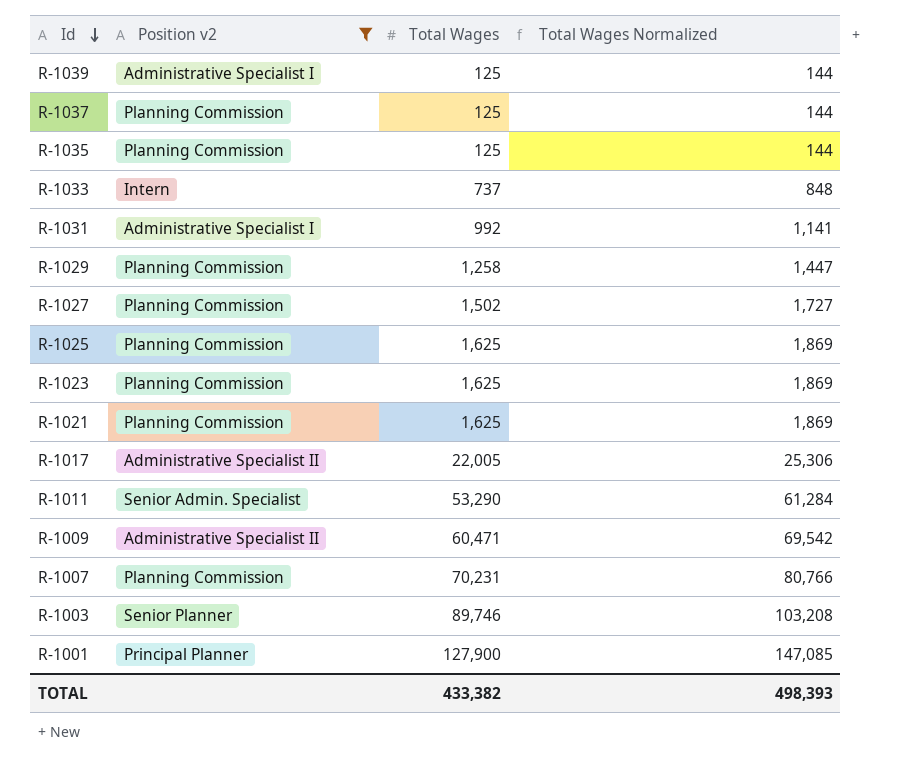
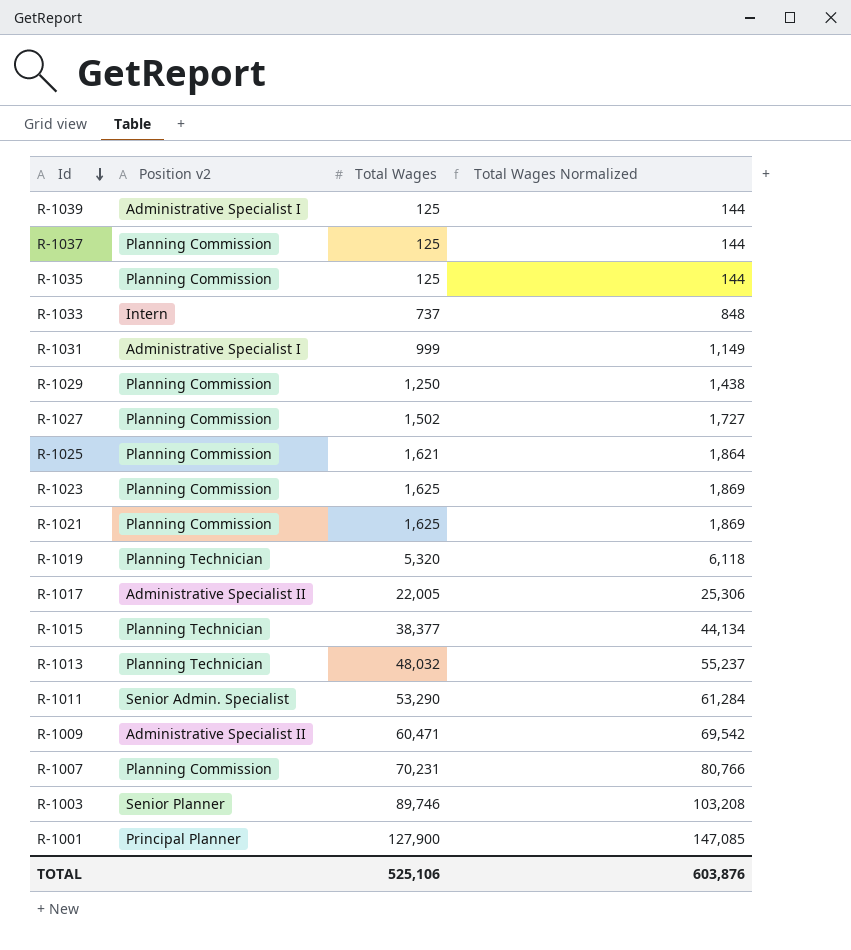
filter: Position v2 != Planning Technician -> none
R-1031 | Total Wages: 992 -> 999
R-1031 | Total Wages Normalized: 1,141 -> 1,149
R-1029 | Total Wages: 1,258 -> 1,250
R-1029 | Total Wages Normalized: 1,447 -> 1,438
R-1025 | Total Wages: 1,625 -> 1,621
R-1025 | Total Wages Normalized: 1,869 -> 1,864
TOTAL | Total Wages: 433,382 -> 525,106
TOTAL | Total Wages Normalized: 498,393 -> 603,876

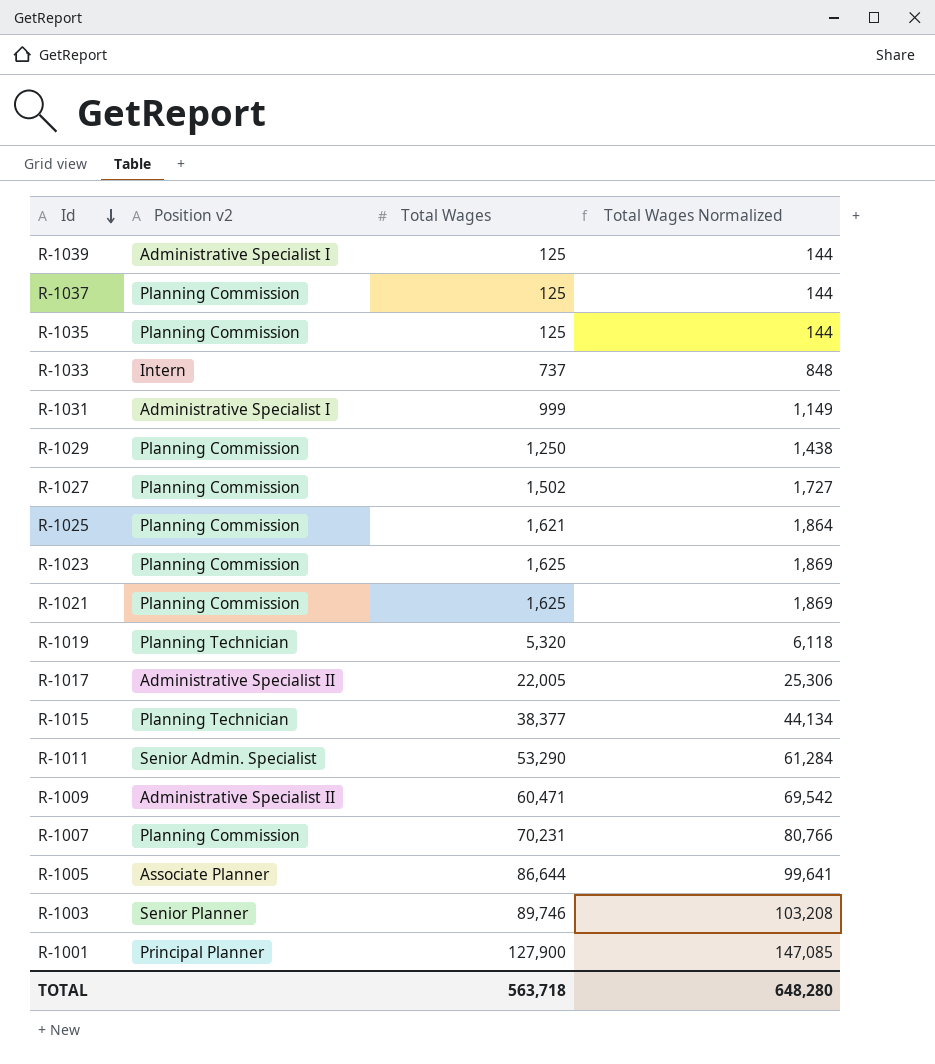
row R-1013: Planning Technician | 48,032 | 55,237 -> none
row R-1005: none -> Associate Planner | 86,644 | 99,641
TOTAL | Total Wages: 525,106 -> 563,718
TOTAL | Total Wages Normalized: 603,876 -> 648,280

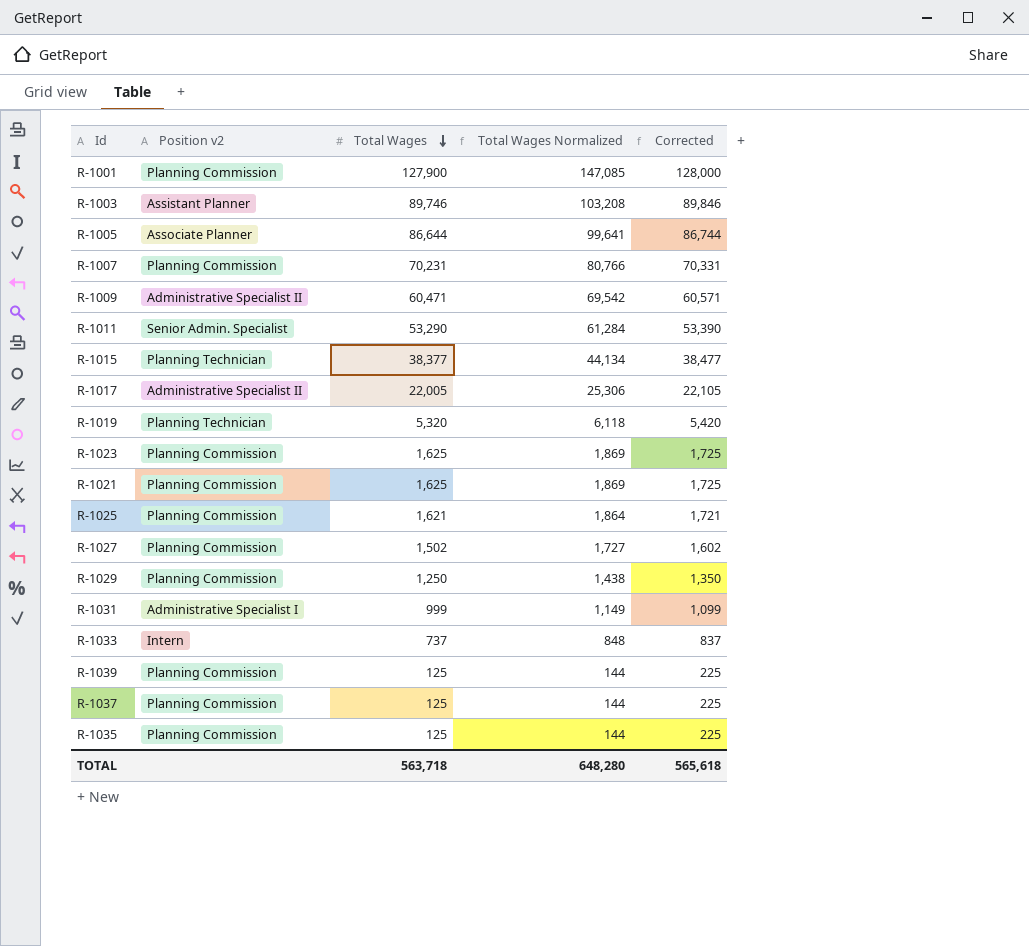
row order: Id descending -> Total Wages descending
column Corrected | formula: none -> [Total Wages] + 100
R-1001 | Position v2: Principal Planner -> Planning Commission
R-1003 | Position v2: Senior Planner -> Assistant Planner
R-1039 | Position v2: Administrative Specialist I -> Planning Commission

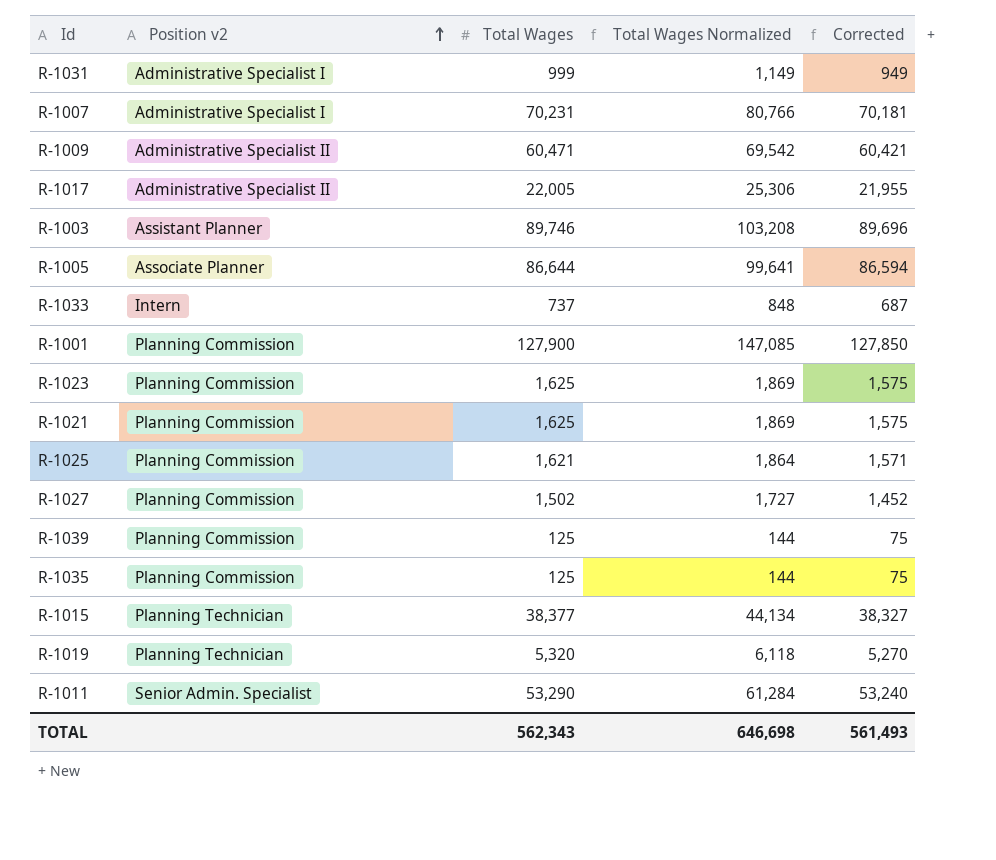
row order: Total Wages descending -> Position v2 ascending
column Corrected | formula: [Total Wages] + 100 -> [Total Wages] - 50
row R-1029: Planning Commission | 1,250 | 1,438 | 1,350 -> none
row R-1037: Planning Commission | 125 | 144 | 225 -> none
R-1007 | Position v2: Planning Commission -> Administrative Specialist I
TOTAL | Total Wages: 563,718 -> 562,343
TOTAL | Total Wages Normalized: 648,280 -> 646,698
TOTAL | Corrected: 565,618 -> 561,493

